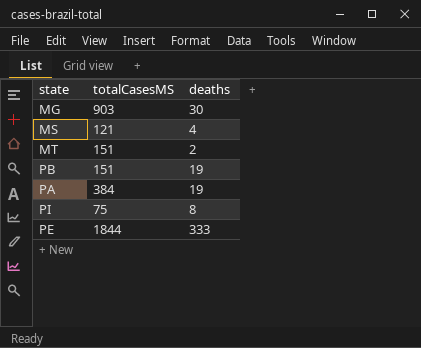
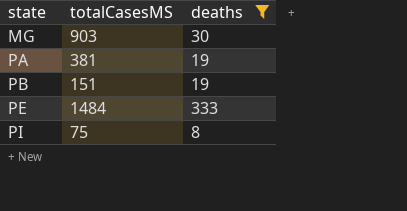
filter: none -> deaths >= 8
row order: none -> state ascending
PA | totalCasesMS: 384 -> 381
PE | totalCasesMS: 1844 -> 1484

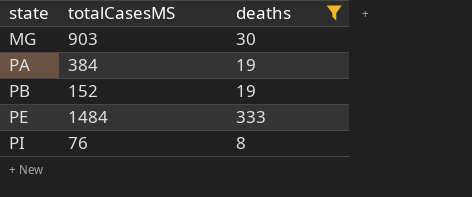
PA | totalCasesMS: 381 -> 384
PB | totalCasesMS: 151 -> 152
PI | totalCasesMS: 75 -> 76

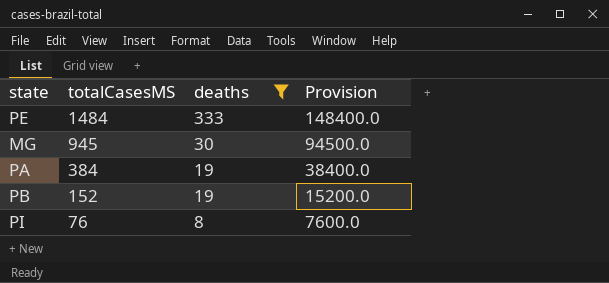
row order: state ascending -> totalCasesMS descending
column Provision | formula: none -> [totalCasesMS] * 100
MG | totalCasesMS: 903 -> 945

